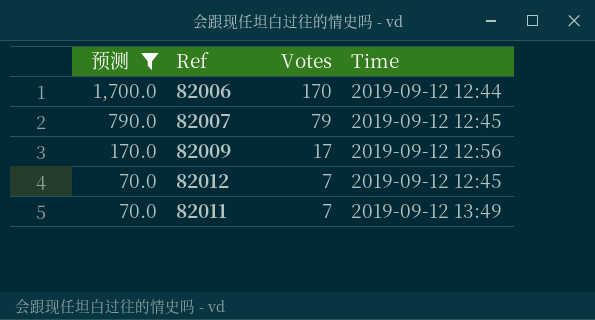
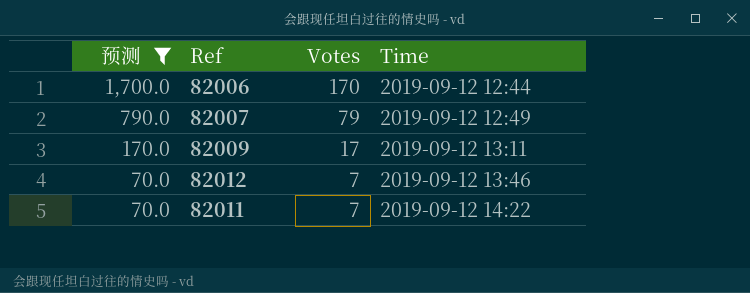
82007 | Time: 2019-09-12 12:45 -> 2019-09-12 12:49
82009 | Time: 2019-09-12 12:56 -> 2019-09-12 13:11
82012 | Time: 2019-09-12 12:45 -> 2019-09-12 13:46
82011 | Time: 2019-09-12 13:49 -> 2019-09-12 14:22

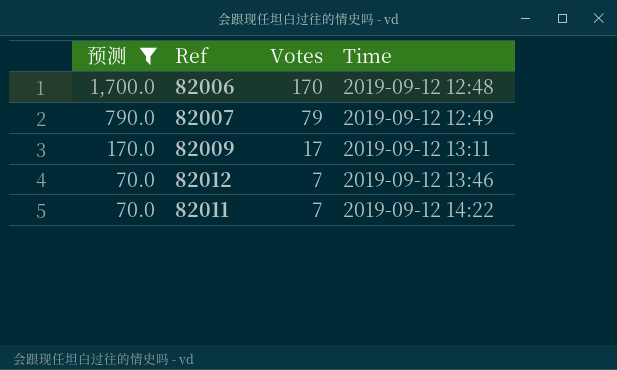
82006 | Time: 2019-09-12 12:44 -> 2019-09-12 12:48

